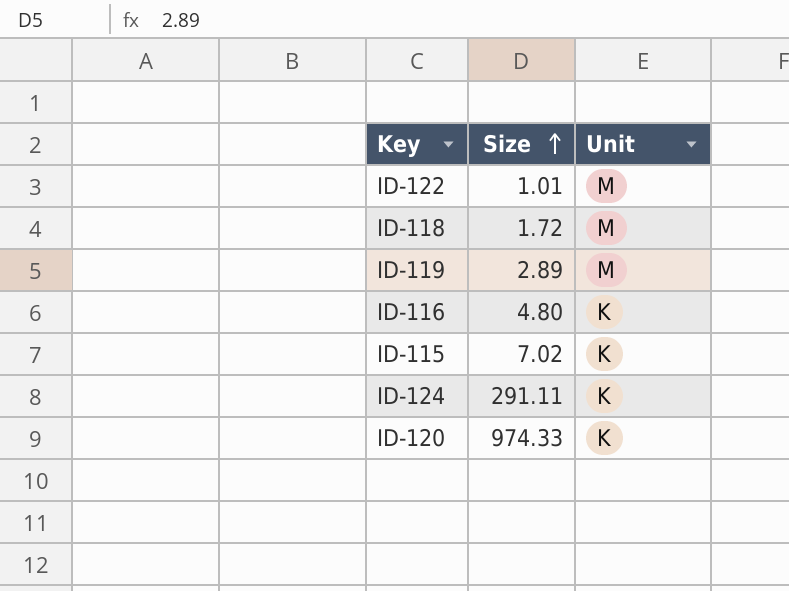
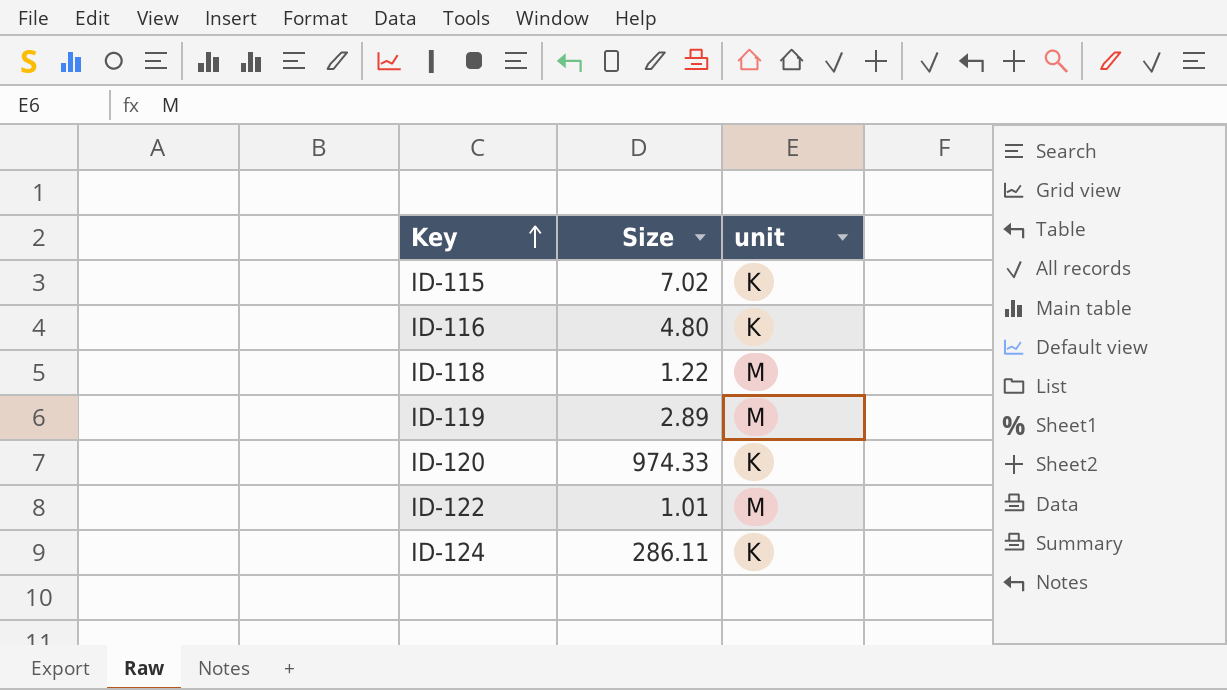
row order: Size ascending -> Key ascending
column name: Unit -> unit
ID-118 | Size: 1.72 -> 1.22
ID-124 | Size: 291.11 -> 286.11

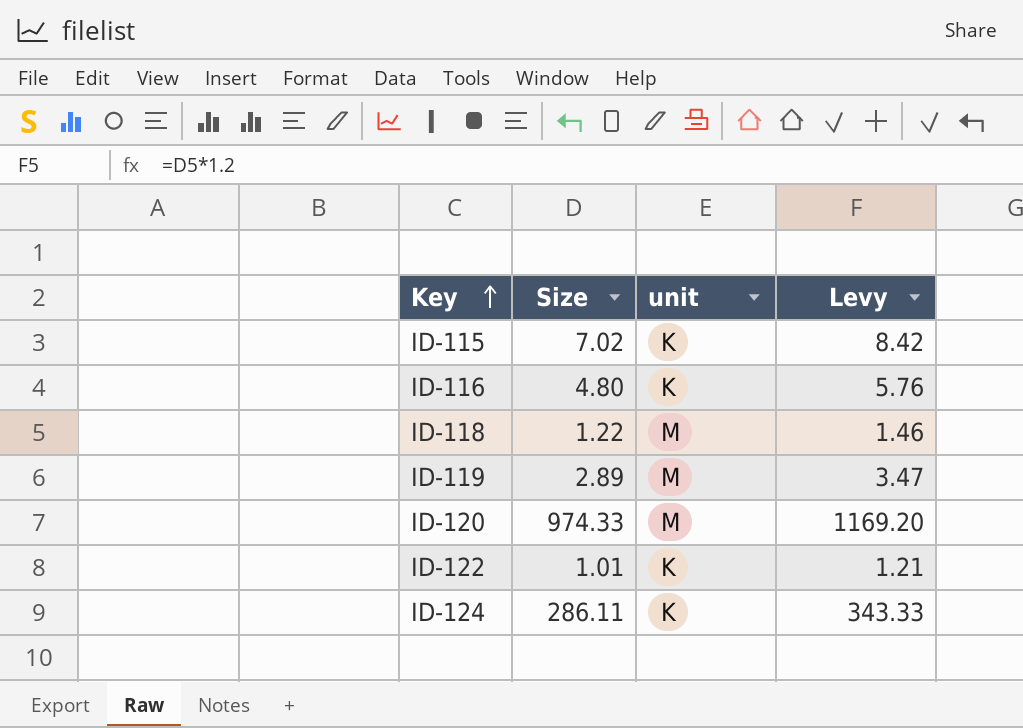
column Levy | formula: none -> [Size] * 1.2
ID-120 | unit: K -> M
ID-122 | unit: M -> K

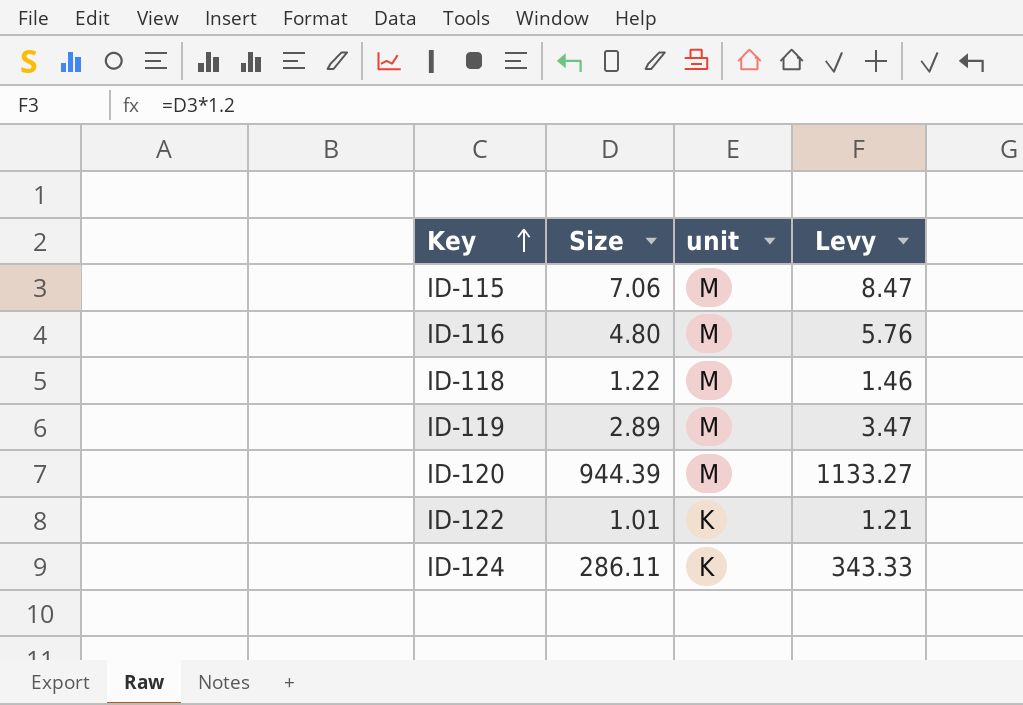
ID-115 | Size: 7.02 -> 7.06
ID-115 | unit: K -> M
ID-115 | Levy: 8.42 -> 8.47
ID-116 | unit: K -> M
ID-120 | Size: 974.33 -> 944.39
ID-120 | Levy: 1169.20 -> 1133.27

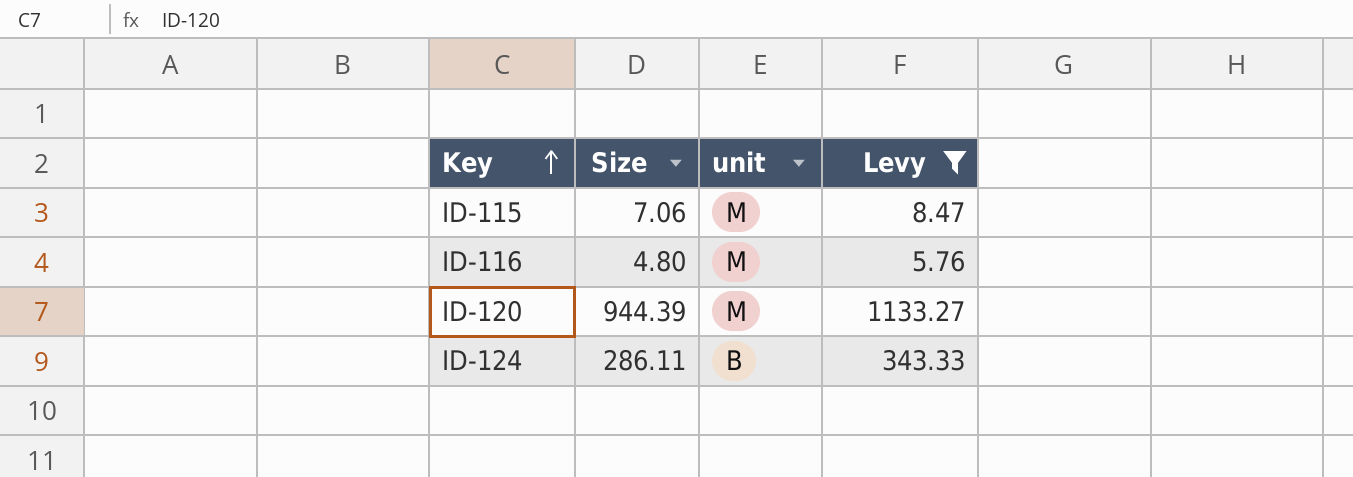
filter: none -> Levy >= 5.76
ID-124 | unit: K -> B

